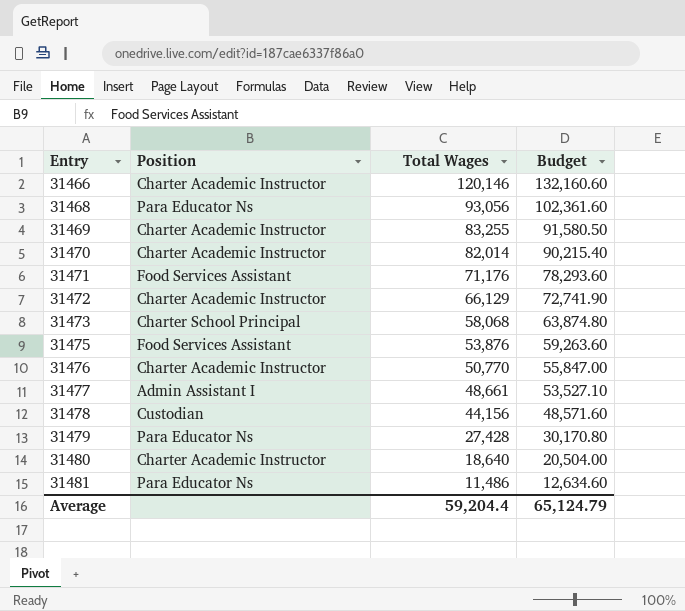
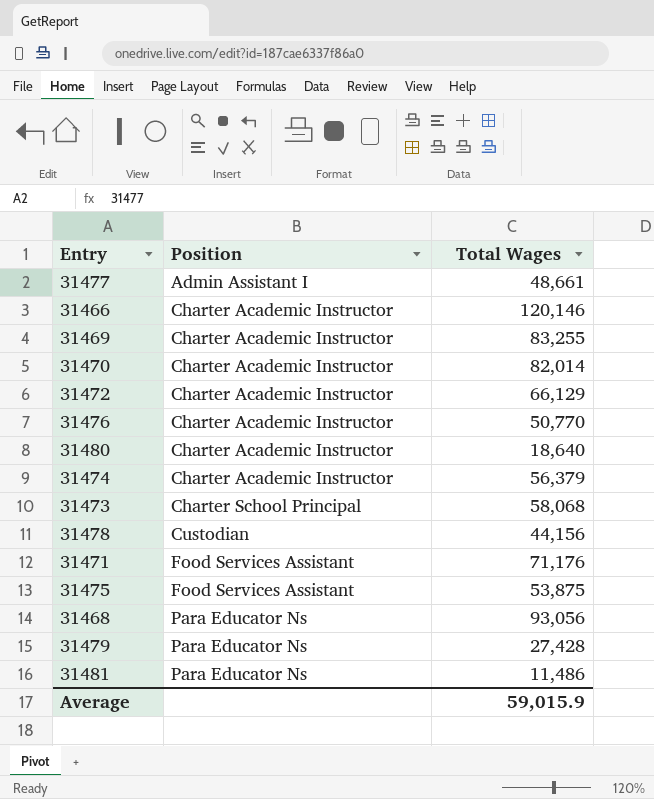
row order: Entry ascending -> Position ascending
column Budget | formula: [Total Wages] * 1.1 -> none
row 31474: none -> Charter Academic Instructor | 56,379
31475 | Total Wages: 53,876 -> 53,875
Average | Total Wages: 59,204.4 -> 59,015.9

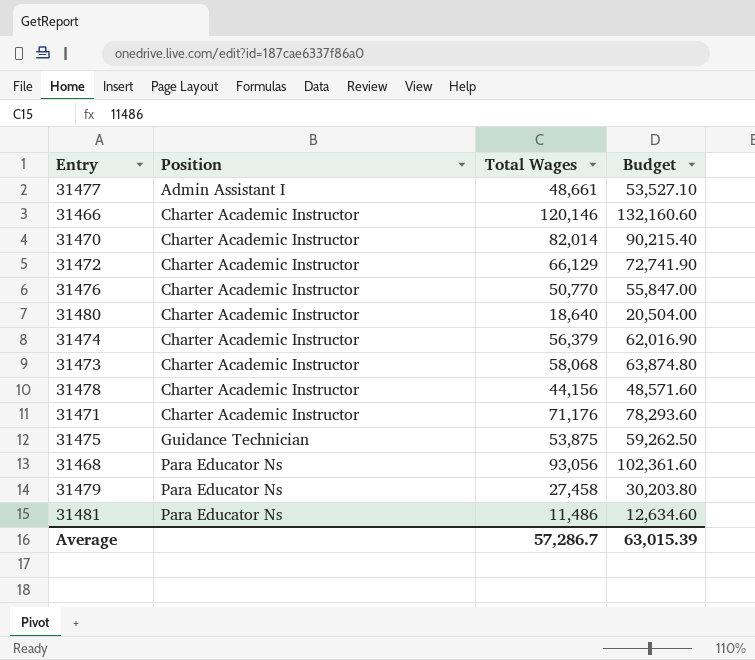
column Budget | formula: none -> [Total Wages] * 1.1
row 31469: Charter Academic Instructor | 83,255 -> none
31473 | Position: Charter School Principal -> Charter Academic Instructor
31478 | Position: Custodian -> Charter Academic Instructor
31471 | Position: Food Services Assistant -> Charter Academic Instructor
31475 | Position: Food Services Assistant -> Guidance Technician
31479 | Total Wages: 27,428 -> 27,458
Average | Total Wages: 59,015.9 -> 57,286.7

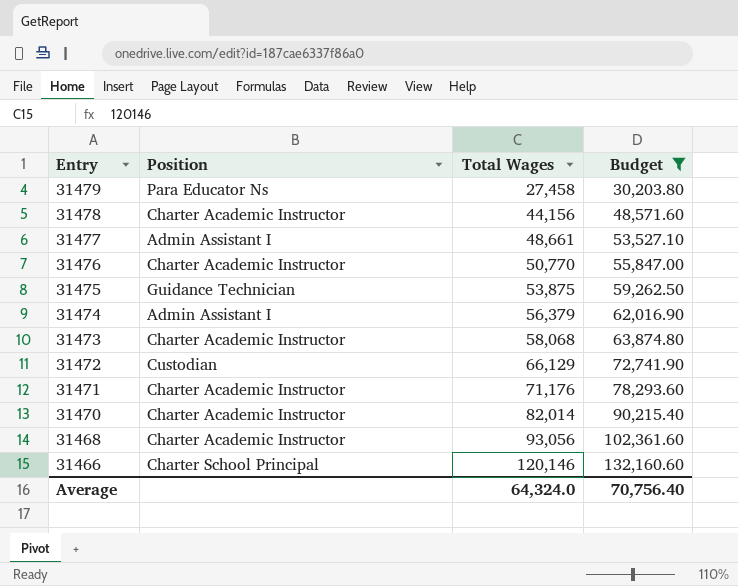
filter: none -> Budget >= 30,203.80
row order: Position ascending -> Entry descending
31474 | Position: Charter Academic Instructor -> Admin Assistant I
31472 | Position: Charter Academic Instructor -> Custodian
31468 | Position: Para Educator Ns -> Charter Academic Instructor
31466 | Position: Charter Academic Instructor -> Charter School Principal
Average | Total Wages: 57,286.7 -> 64,324.0
Average | Budget: 63,015.39 -> 70,756.40

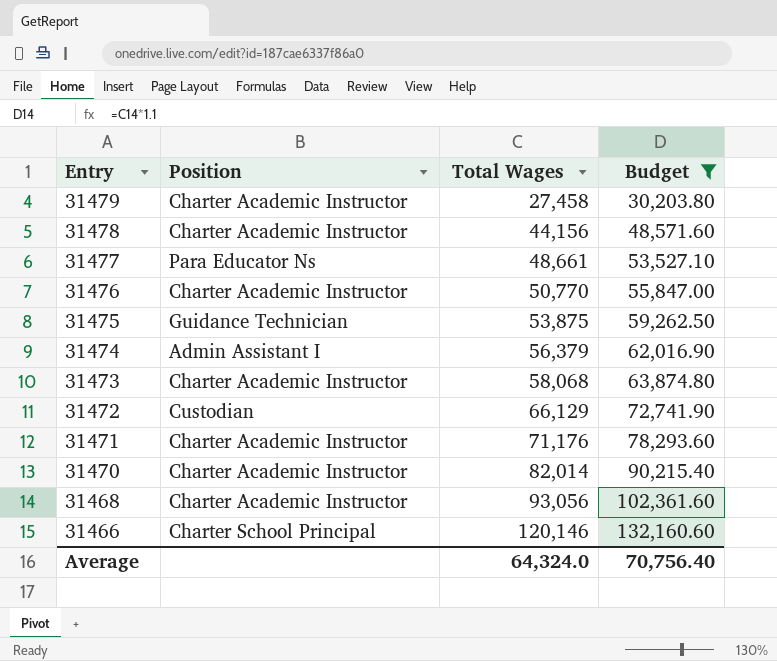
31479 | Position: Para Educator Ns -> Charter Academic Instructor
31477 | Position: Admin Assistant I -> Para Educator Ns

